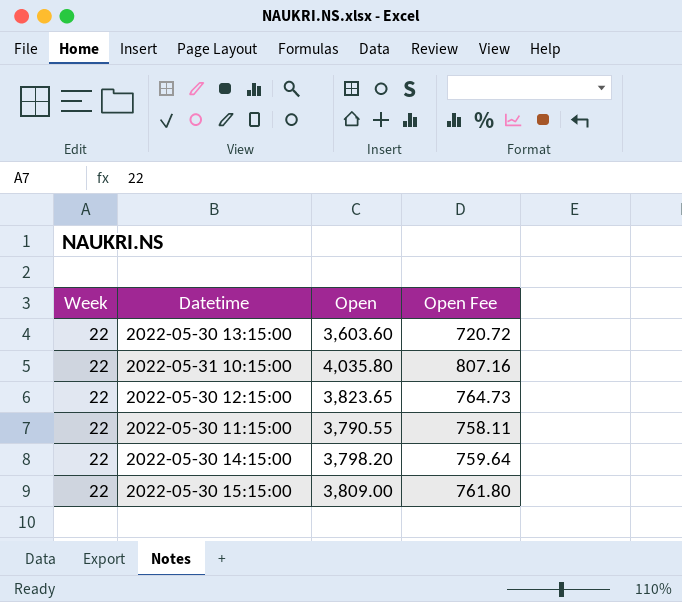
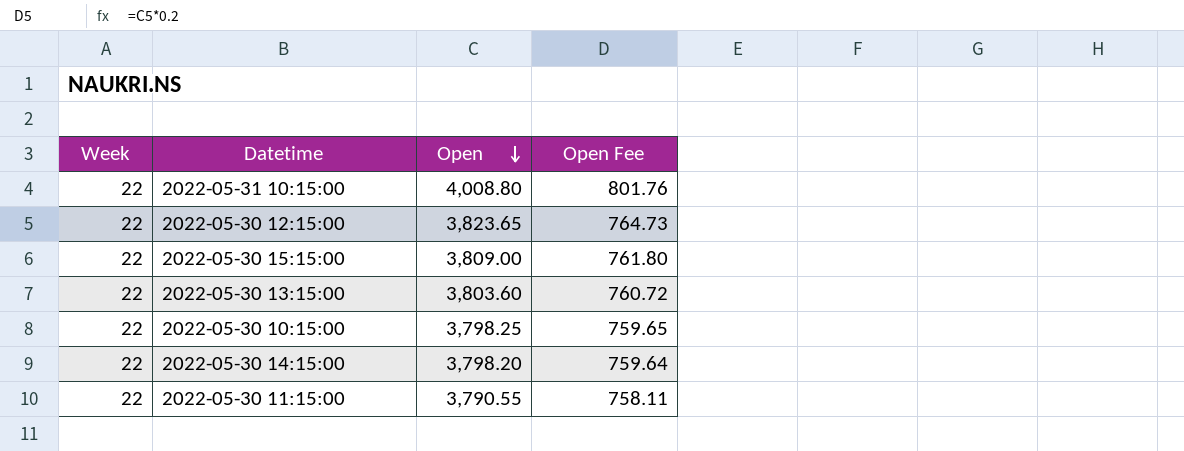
row order: none -> Open descending
2022-05-31 10:15:00 | Open: 4,035.80 -> 4,008.80
2022-05-31 10:15:00 | Open Fee: 807.16 -> 801.76
2022-05-30 13:15:00 | Open: 3,603.60 -> 3,803.60
2022-05-30 13:15:00 | Open Fee: 720.72 -> 760.72
row 2022-05-30 10:15:00: none -> 22 | 3,798.25 | 759.65

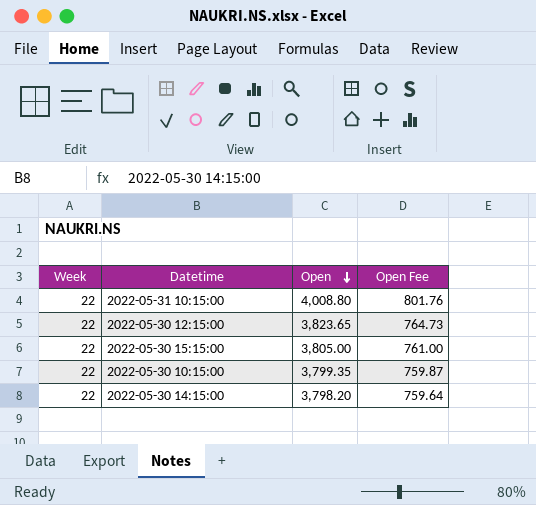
row 2022-05-30 13:15:00: 22 | 3,803.60 | 760.72 -> none
row 2022-05-30 11:15:00: 22 | 3,790.55 | 758.11 -> none
2022-05-30 15:15:00 | Open: 3,809.00 -> 3,805.00
2022-05-30 15:15:00 | Open Fee: 761.80 -> 761.00
2022-05-30 10:15:00 | Open: 3,798.25 -> 3,799.35
2022-05-30 10:15:00 | Open Fee: 759.65 -> 759.87

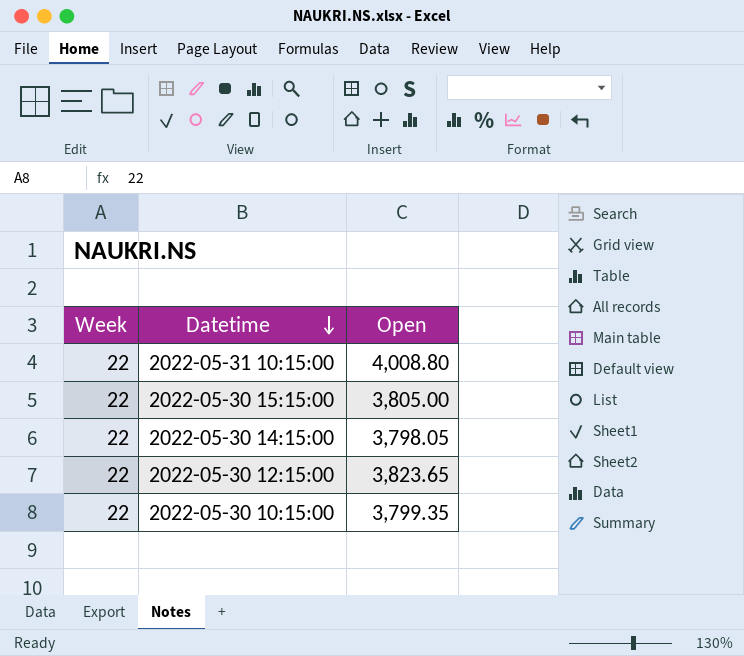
row order: Open descending -> Datetime descending
column Open Fee | formula: [Open] * 0.2 -> none
2022-05-30 14:15:00 | Open: 3,798.20 -> 3,798.05

